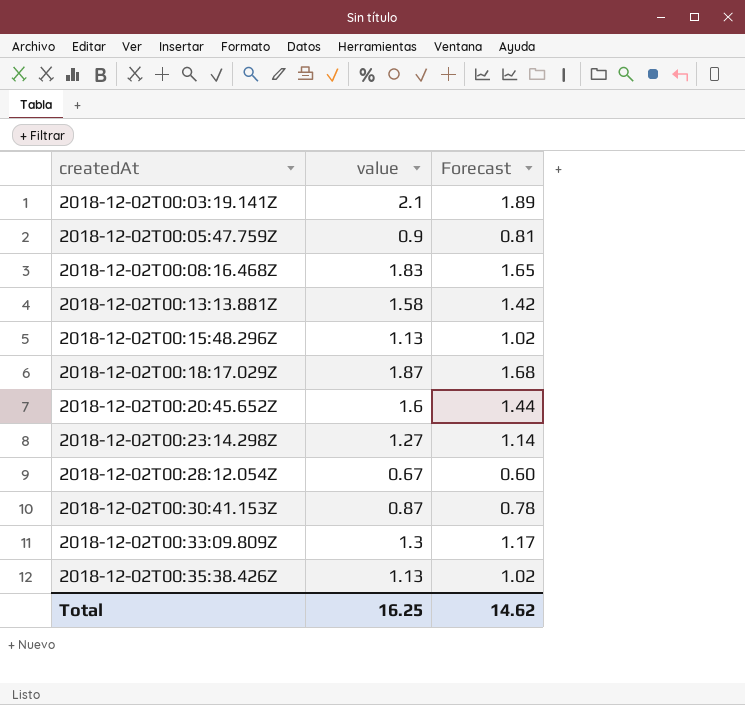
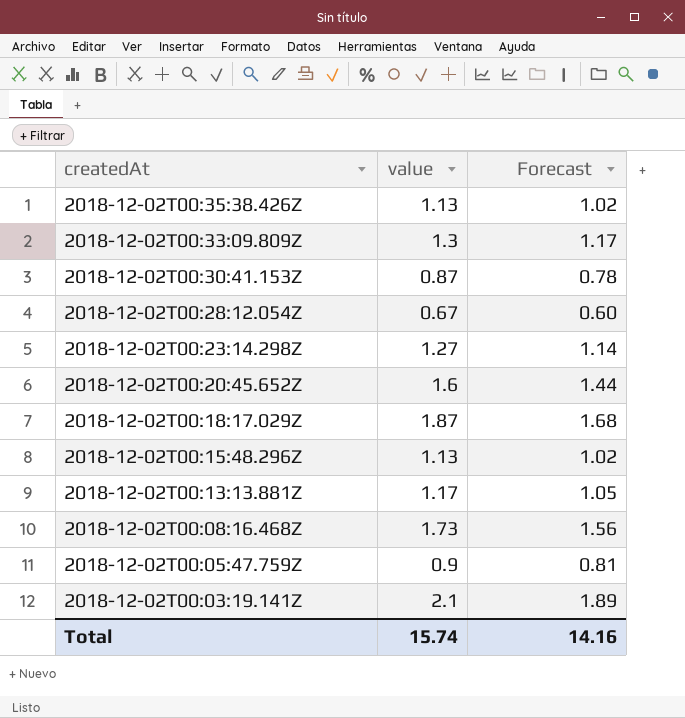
row order: createdAt ascending -> createdAt descending
2018-12-02T00:13:13.881Z | value: 1.58 -> 1.17
2018-12-02T00:13:13.881Z | Forecast: 1.42 -> 1.05
2018-12-02T00:08:16.468Z | value: 1.83 -> 1.73
2018-12-02T00:08:16.468Z | Forecast: 1.65 -> 1.56
Total | value: 16.25 -> 15.74
Total | Forecast: 14.62 -> 14.16

